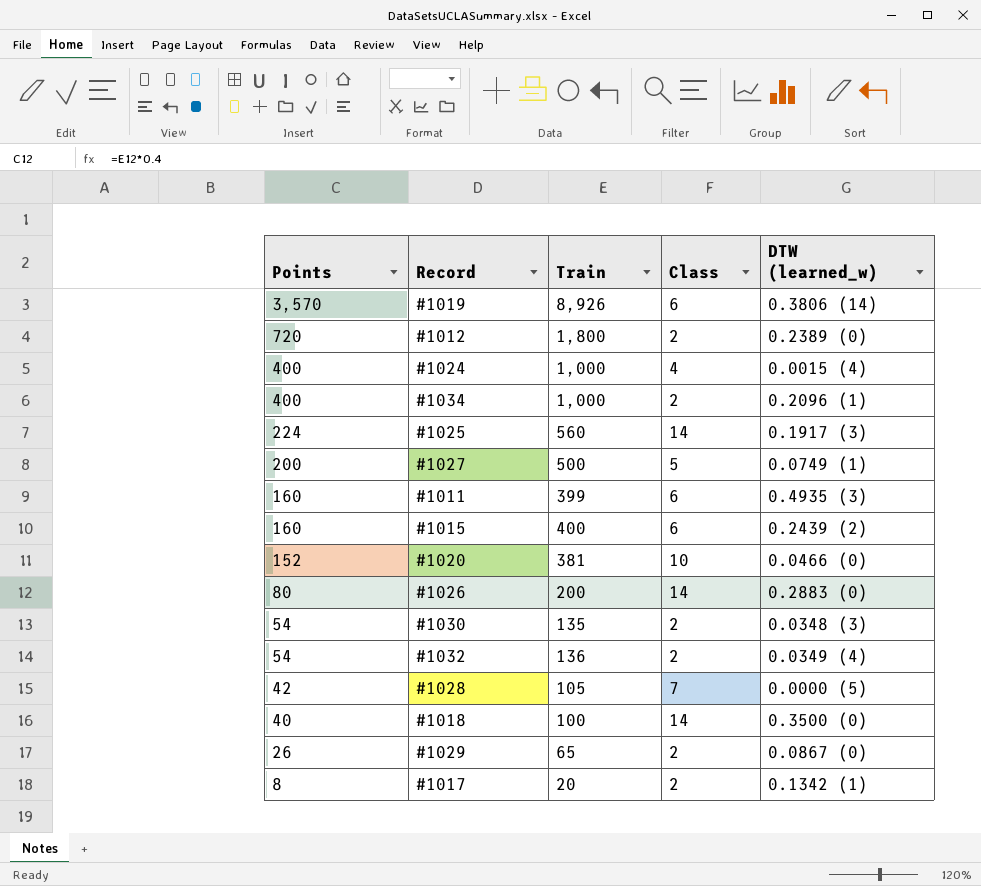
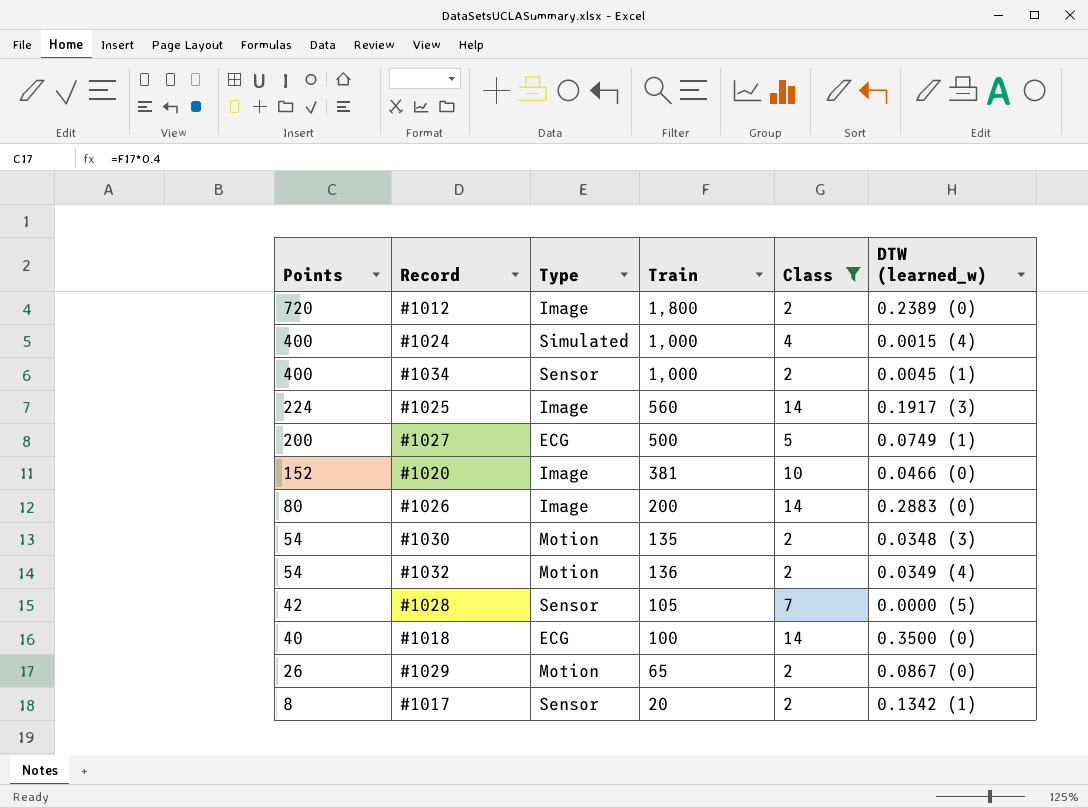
filter: none -> Class != 6
column Type | position: none -> 3
#1034 | DTW (learned_w): 0.2096 (1) -> 0.0045 (1)

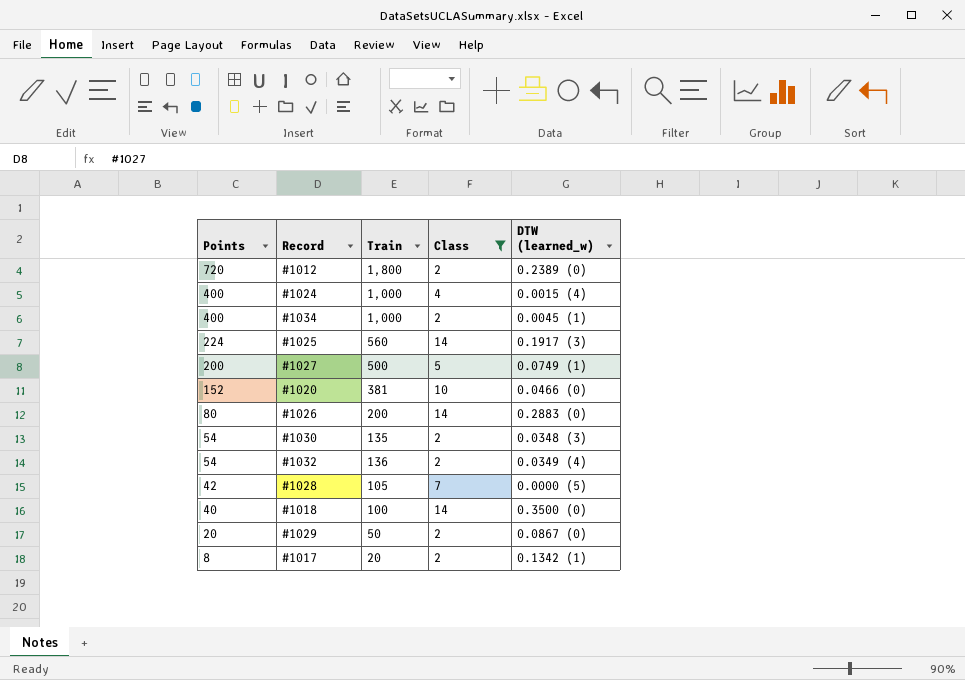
column Type | position: 3 -> none
#1029 | Points: 26 -> 20
#1029 | Train: 65 -> 50

